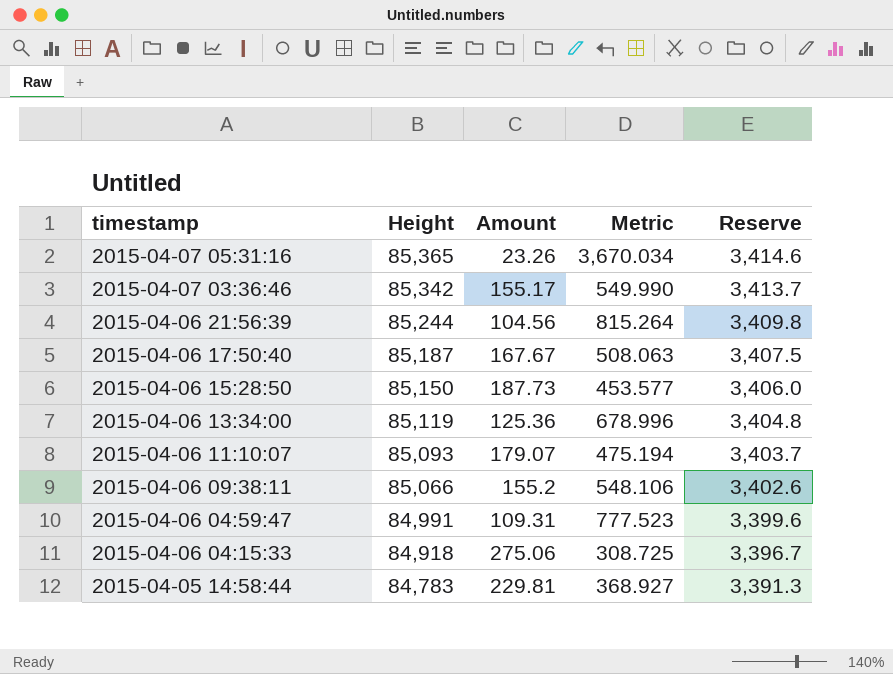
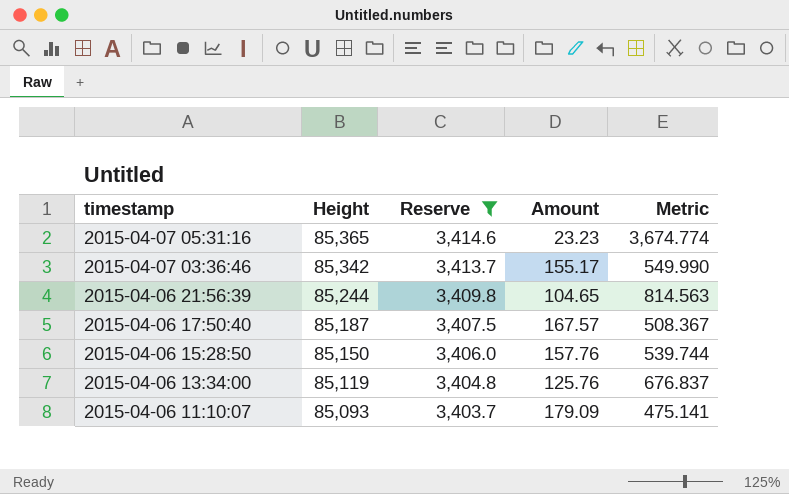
filter: none -> Reserve >= 3,403.7
column Reserve | position: 5 -> 3
2015-04-07 05:31:16 | Amount: 23.26 -> 23.23
2015-04-07 05:31:16 | Metric: 3,670.034 -> 3,674.774
2015-04-06 21:56:39 | Amount: 104.56 -> 104.65
2015-04-06 21:56:39 | Metric: 815.264 -> 814.563
2015-04-06 17:50:40 | Amount: 167.67 -> 167.57
2015-04-06 17:50:40 | Metric: 508.063 -> 508.367
2015-04-06 15:28:50 | Amount: 187.73 -> 157.76
2015-04-06 15:28:50 | Metric: 453.577 -> 539.744
2015-04-06 13:34:00 | Amount: 125.36 -> 125.76
2015-04-06 13:34:00 | Metric: 678.996 -> 676.837
2015-04-06 11:10:07 | Amount: 179.07 -> 179.09
2015-04-06 11:10:07 | Metric: 475.194 -> 475.141

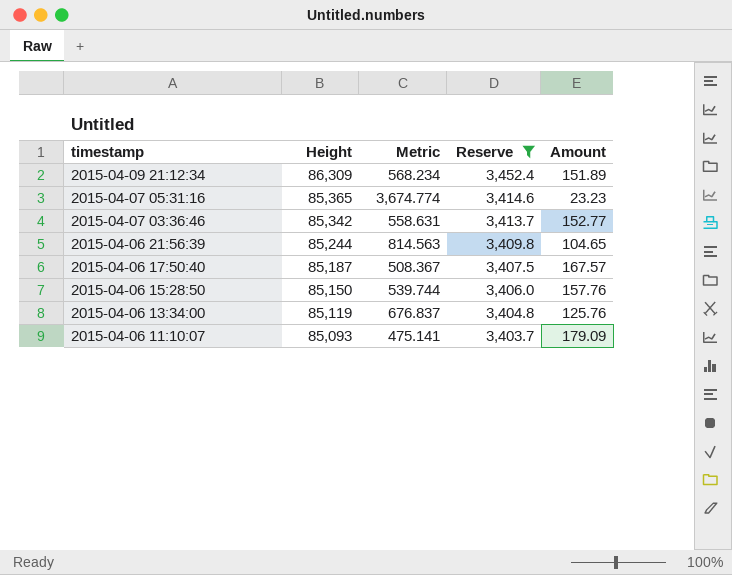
column Metric | position: 5 -> 3
row 2015-04-09 21:12:34: none -> 86,309 | 568.234 | 3,452.4 | 151.89
2015-04-07 03:36:46 | Metric: 549.990 -> 558.631
2015-04-07 03:36:46 | Amount: 155.17 -> 152.77

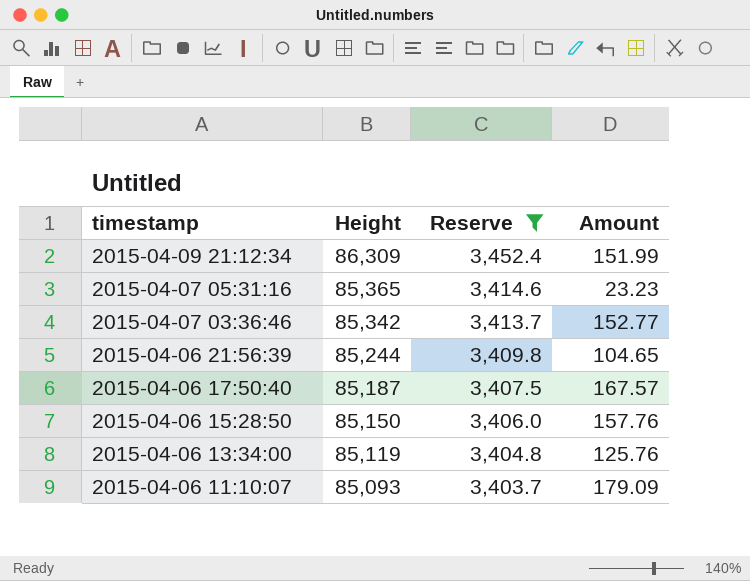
column Metric | formula: [Height] / [Amount] -> none
2015-04-09 21:12:34 | Amount: 151.89 -> 151.99

